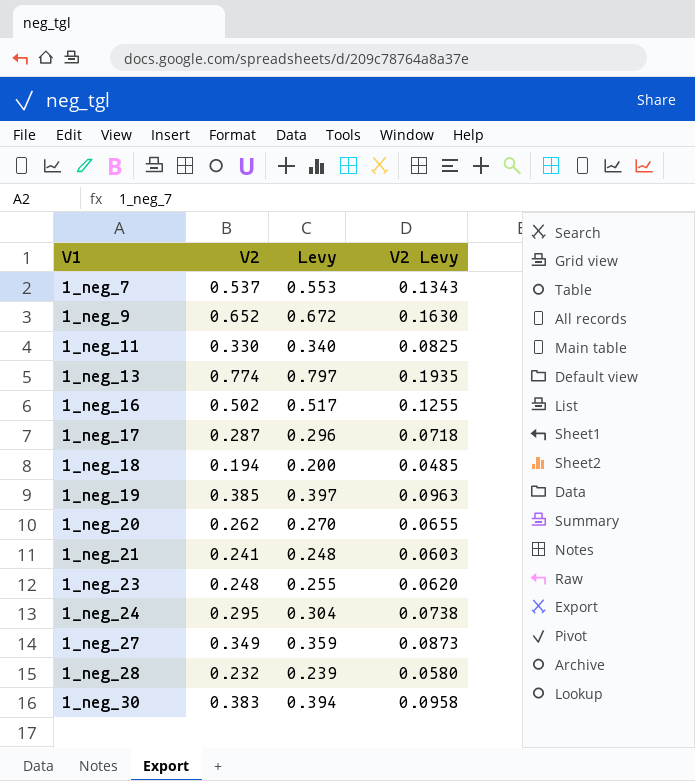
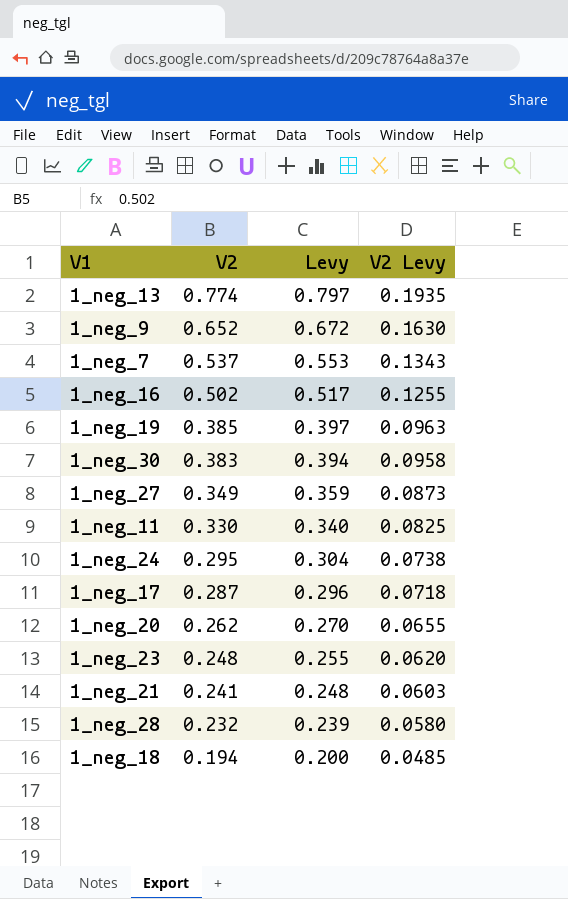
row order: V1 ascending -> V2 descending

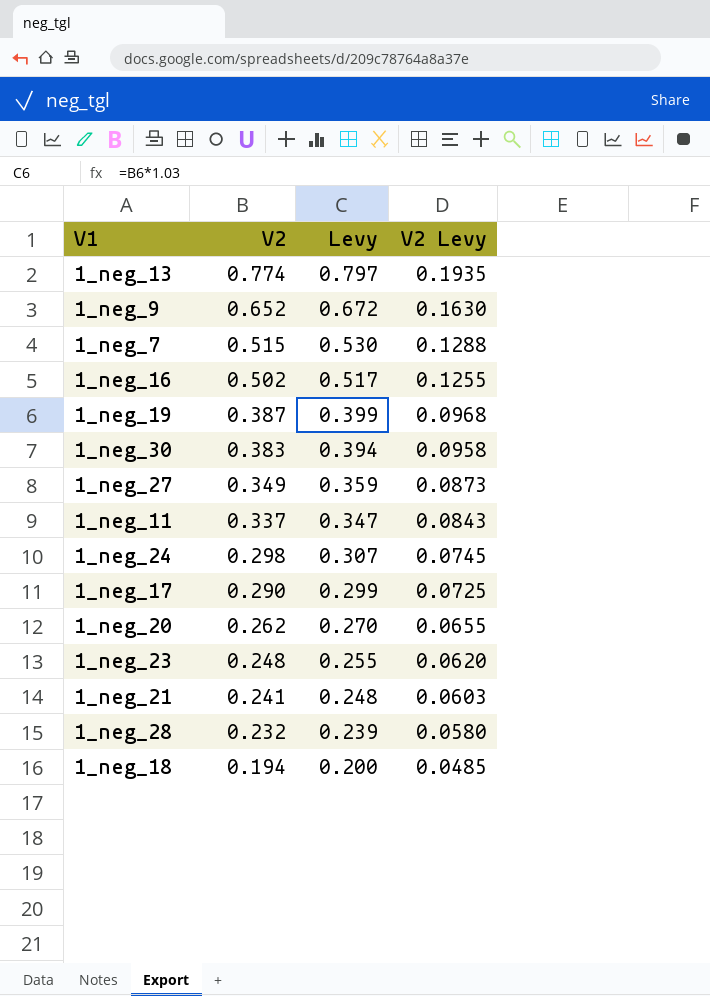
1_neg_7 | V2: 0.537 -> 0.515
1_neg_7 | Levy: 0.553 -> 0.530
1_neg_7 | V2 Levy: 0.1343 -> 0.1288
1_neg_19 | V2: 0.385 -> 0.387
1_neg_19 | Levy: 0.397 -> 0.399
1_neg_19 | V2 Levy: 0.0963 -> 0.0968
1_neg_11 | V2: 0.330 -> 0.337
1_neg_11 | Levy: 0.340 -> 0.347
1_neg_11 | V2 Levy: 0.0825 -> 0.0843
1_neg_24 | V2: 0.295 -> 0.298
1_neg_24 | Levy: 0.304 -> 0.307
1_neg_24 | V2 Levy: 0.0738 -> 0.0745
1_neg_17 | V2: 0.287 -> 0.290
1_neg_17 | Levy: 0.296 -> 0.299
1_neg_17 | V2 Levy: 0.0718 -> 0.0725

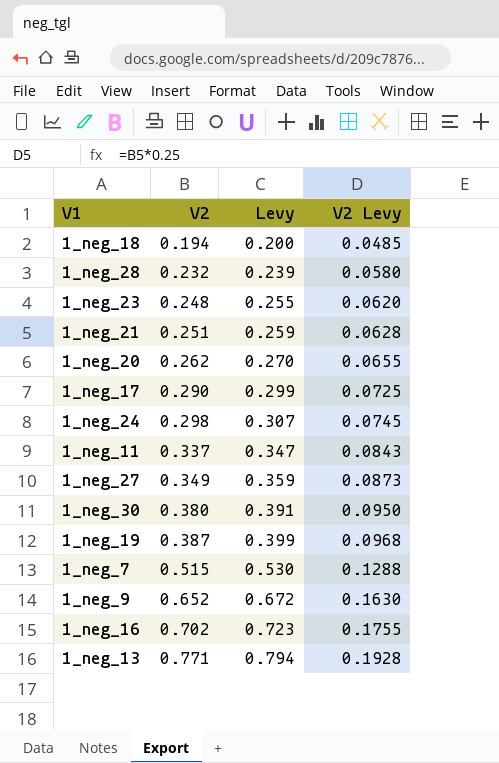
row order: V2 descending -> V2 ascending
1_neg_21 | V2: 0.241 -> 0.251
1_neg_21 | Levy: 0.248 -> 0.259
1_neg_21 | V2 Levy: 0.0603 -> 0.0628
1_neg_30 | V2: 0.383 -> 0.380
1_neg_30 | Levy: 0.394 -> 0.391
1_neg_30 | V2 Levy: 0.0958 -> 0.0950
1_neg_16 | V2: 0.502 -> 0.702
1_neg_16 | Levy: 0.517 -> 0.723
1_neg_16 | V2 Levy: 0.1255 -> 0.1755
1_neg_13 | V2: 0.774 -> 0.771
1_neg_13 | Levy: 0.797 -> 0.794
1_neg_13 | V2 Levy: 0.1935 -> 0.1928

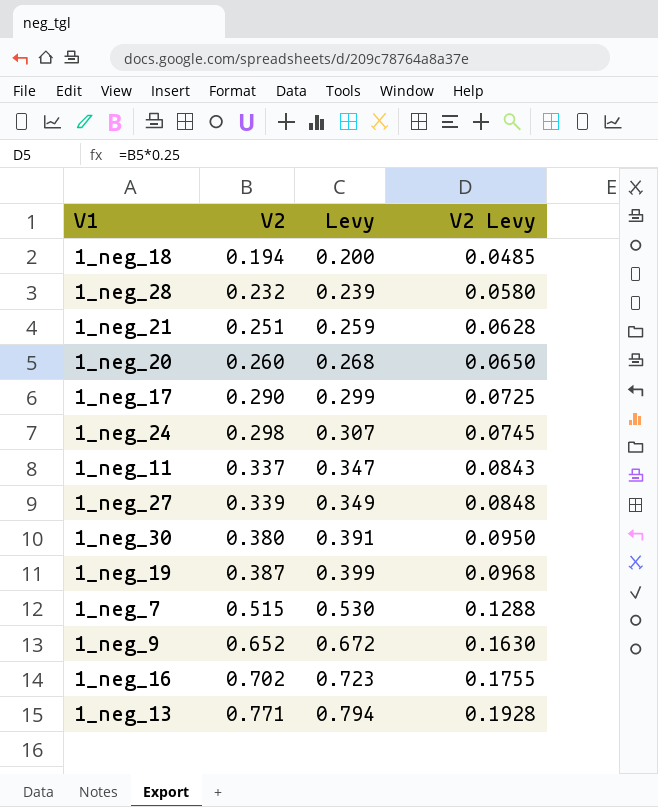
row 1_neg_23: 0.248 | 0.255 | 0.0620 -> none
1_neg_20 | V2: 0.262 -> 0.260
1_neg_20 | Levy: 0.270 -> 0.268
1_neg_20 | V2 Levy: 0.0655 -> 0.0650
1_neg_27 | V2: 0.349 -> 0.339
1_neg_27 | Levy: 0.359 -> 0.349
1_neg_27 | V2 Levy: 0.0873 -> 0.0848

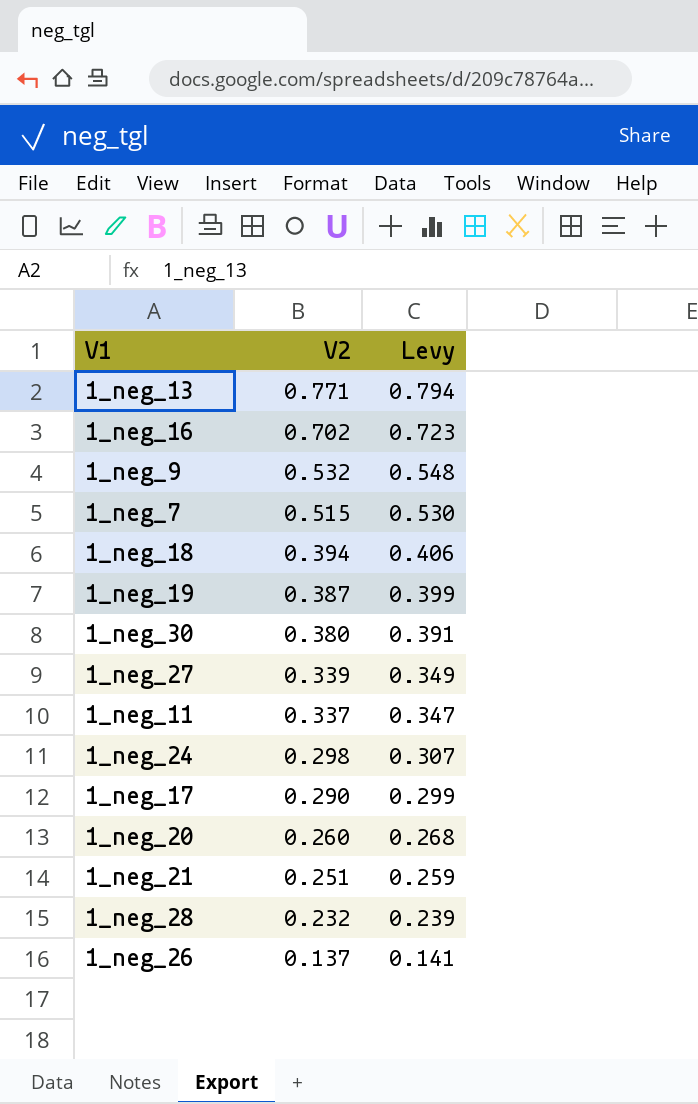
row order: V2 ascending -> V2 descending
column V2 Levy | formula: [V2] * 0.25 -> none
1_neg_9 | V2: 0.652 -> 0.532
1_neg_9 | Levy: 0.672 -> 0.548
1_neg_18 | V2: 0.194 -> 0.394
1_neg_18 | Levy: 0.200 -> 0.406
row 1_neg_26: none -> 0.137 | 0.141

